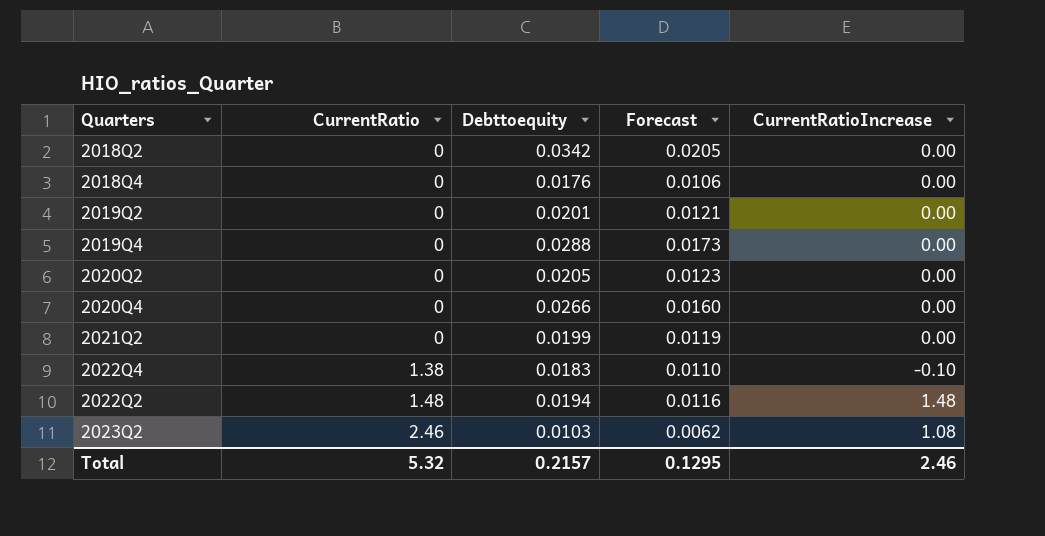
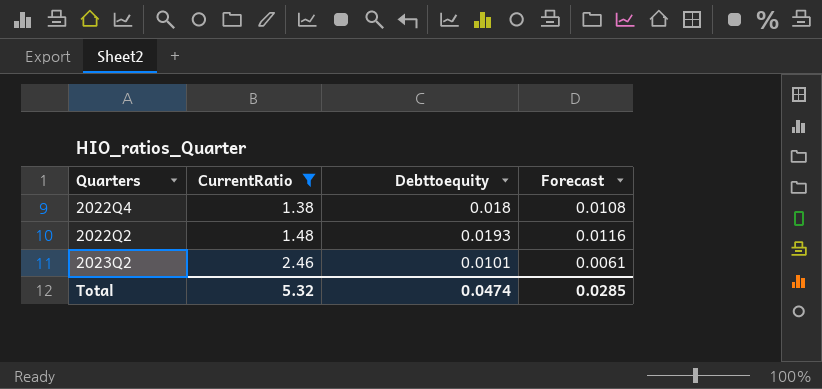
filter: none -> CurrentRatio != 0
column CurrentRatioIncrease | position: 5 -> none
2022Q4 | Debttoequity: 0.0183 -> 0.018
2022Q4 | Forecast: 0.0110 -> 0.0108
2022Q2 | Debttoequity: 0.0194 -> 0.0193
2023Q2 | Debttoequity: 0.0103 -> 0.0101
2023Q2 | Forecast: 0.0062 -> 0.0061
Total | Debttoequity: 0.2157 -> 0.0474
Total | Forecast: 0.1295 -> 0.0285

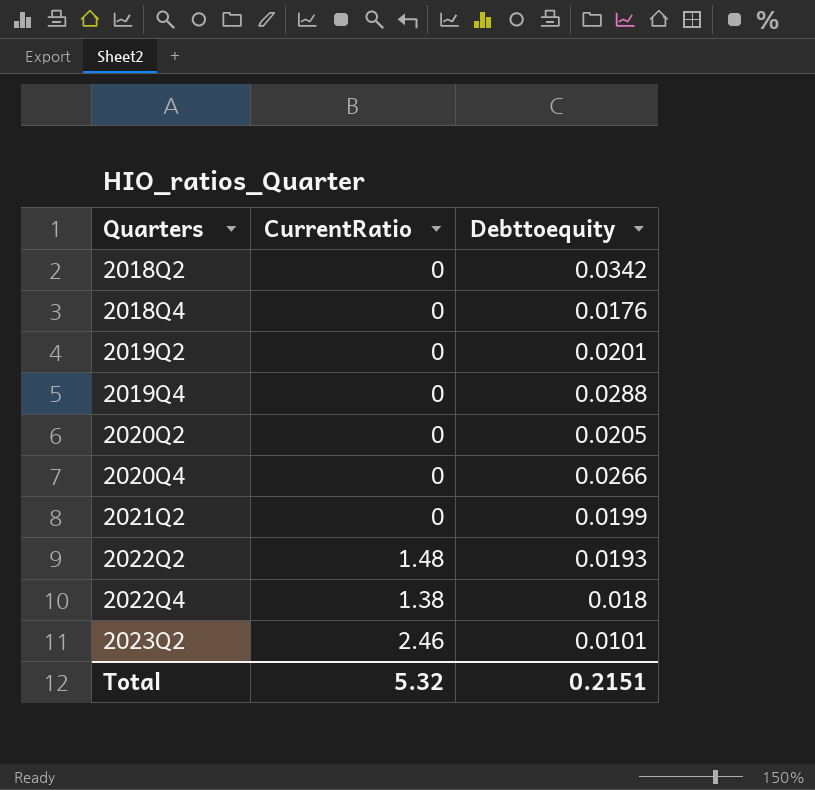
filter: CurrentRatio != 0 -> none
row order: CurrentRatio ascending -> Quarters ascending
column Forecast | formula: [Debttoequity] * 0.6 -> none
Total | Debttoequity: 0.0474 -> 0.2151

